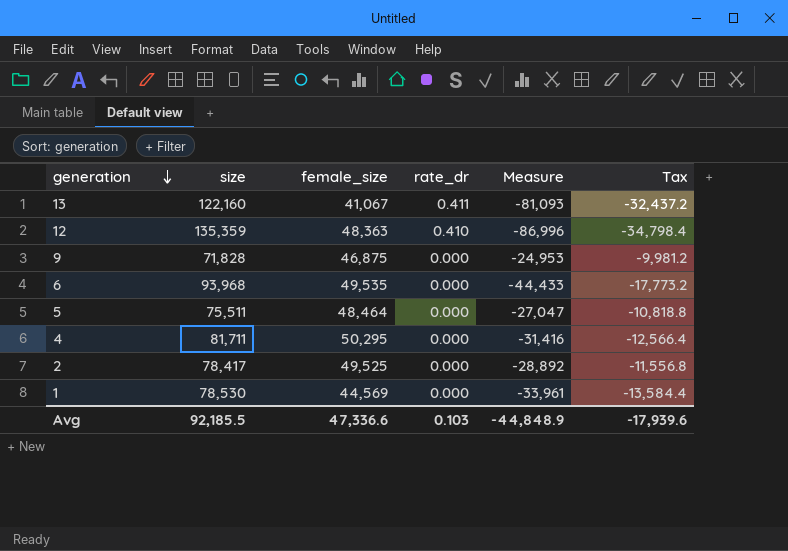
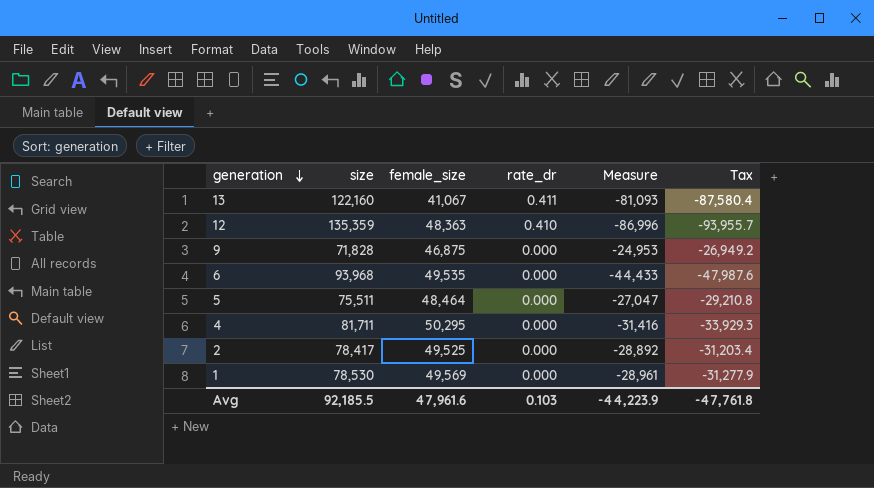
column Tax | formula: [Measure] * 0.4 -> [Measure] * 1.08
1 | female_size: 44,569 -> 49,569
1 | Measure: -33,961 -> -28,961
Avg | female_size: 47,336.6 -> 47,961.6
Avg | Measure: -44,848.9 -> -44,223.9
Avg | Tax: -17,939.6 -> -47,761.8

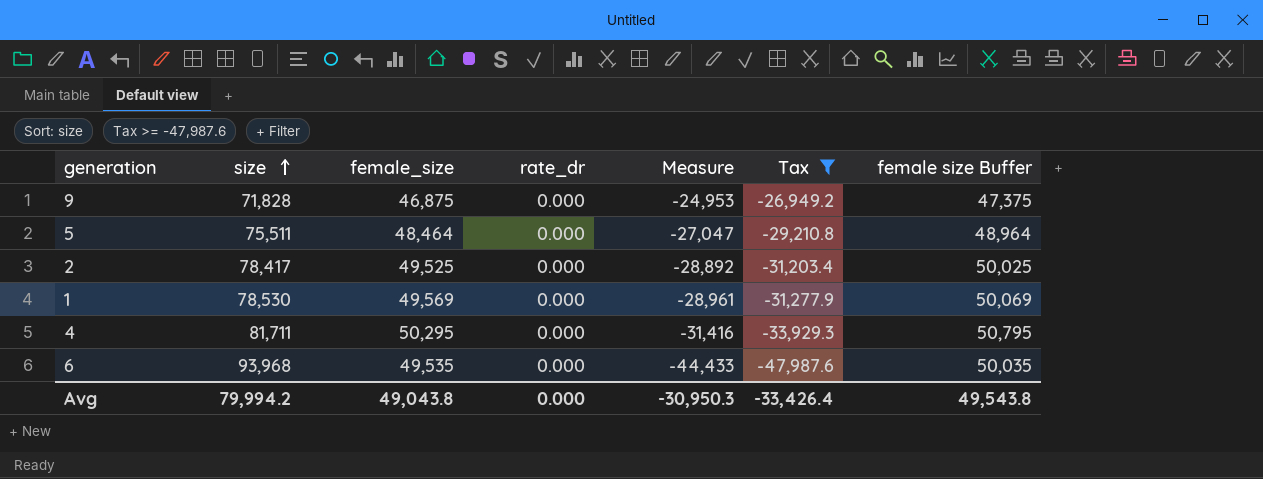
filter: none -> Tax >= -47,987.6
row order: generation descending -> size ascending
column female size Buffer | formula: none -> [female_size] + 500
Avg | size: 92,185.5 -> 79,994.2
Avg | female_size: 47,961.6 -> 49,043.8
Avg | rate_dr: 0.103 -> 0.000
Avg | Measure: -44,223.9 -> -30,950.3
Avg | Tax: -47,761.8 -> -33,426.4

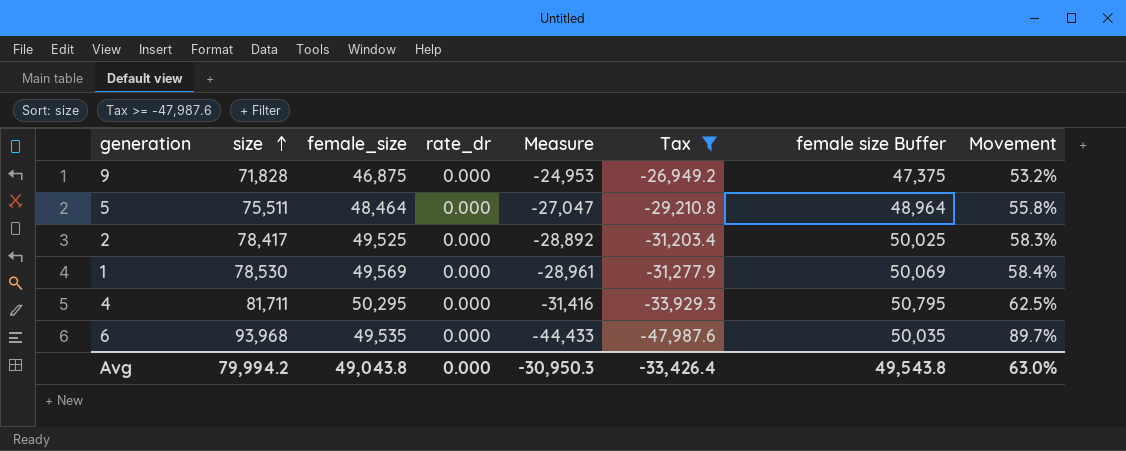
column Movement | formula: none -> ([size] - [female_size]) / [female_size]

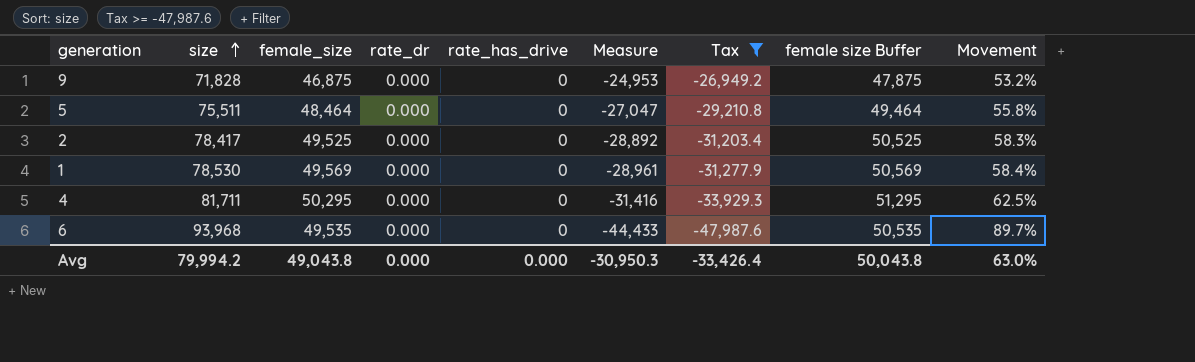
column rate_has_drive | position: none -> 5
column female size Buffer | formula: [female_size] + 500 -> [female_size] + 1000
Avg | female size Buffer: 49,543.8 -> 50,043.8

